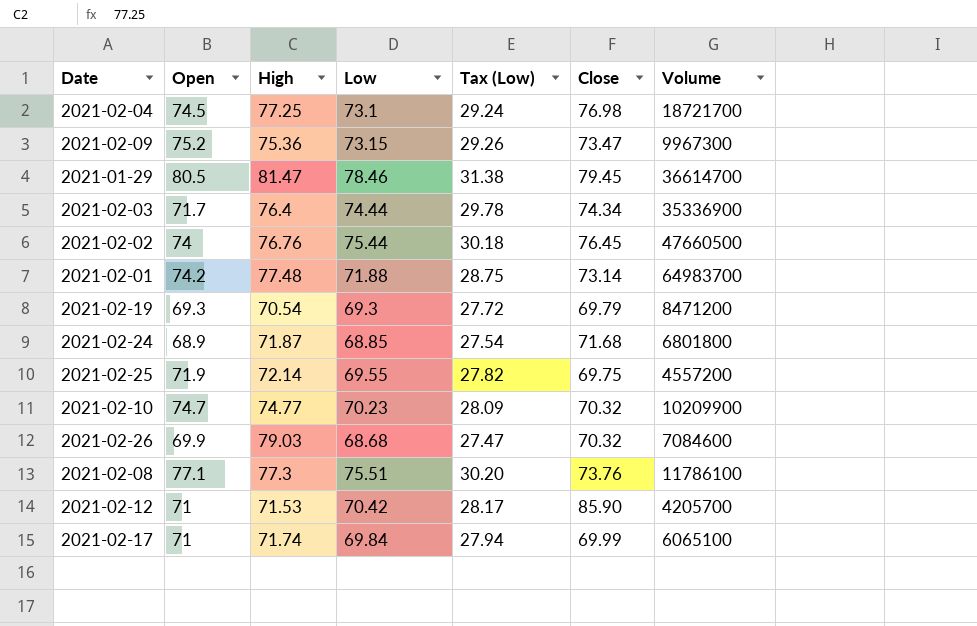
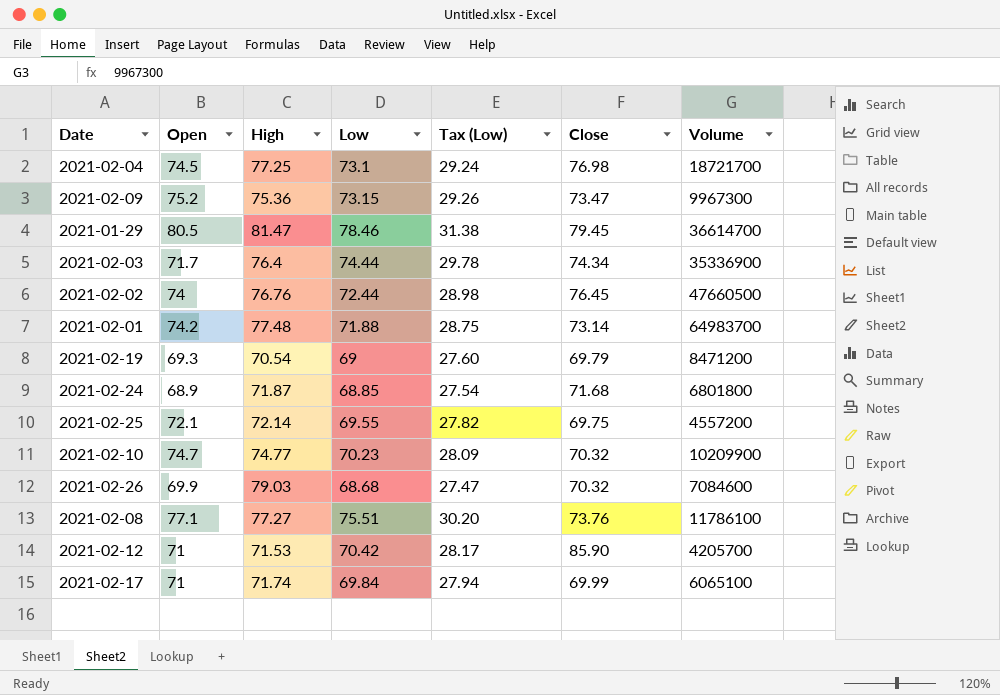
2021-02-02 | Low: 75.44 -> 72.44
2021-02-02 | Tax (Low): 30.18 -> 28.98
2021-02-19 | Low: 69.3 -> 69
2021-02-19 | Tax (Low): 27.72 -> 27.60
2021-02-25 | Open: 71.9 -> 72.1
2021-02-08 | High: 77.3 -> 77.27

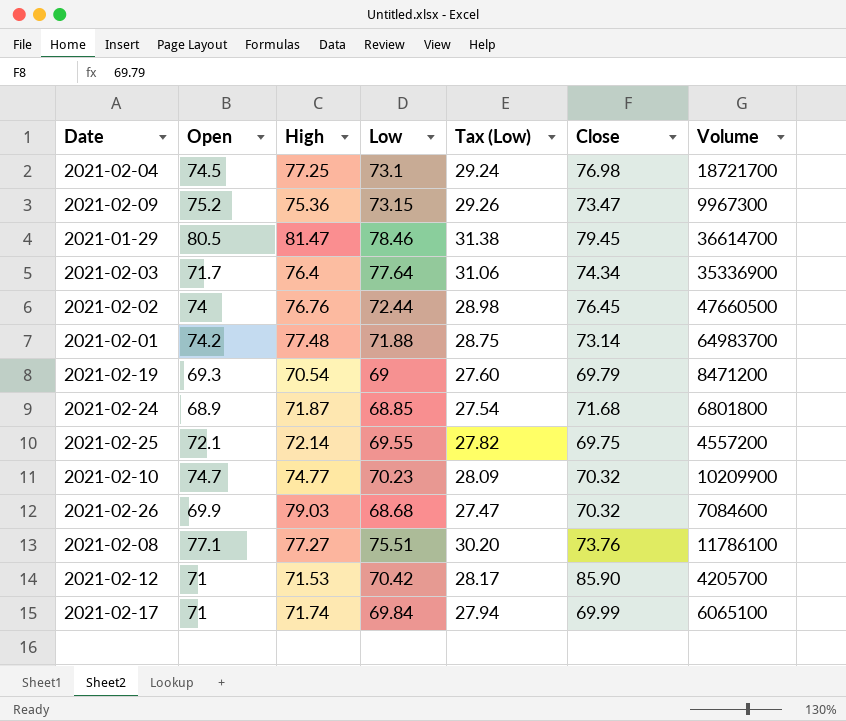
2021-02-03 | Low: 74.44 -> 77.64
2021-02-03 | Tax (Low): 29.78 -> 31.06

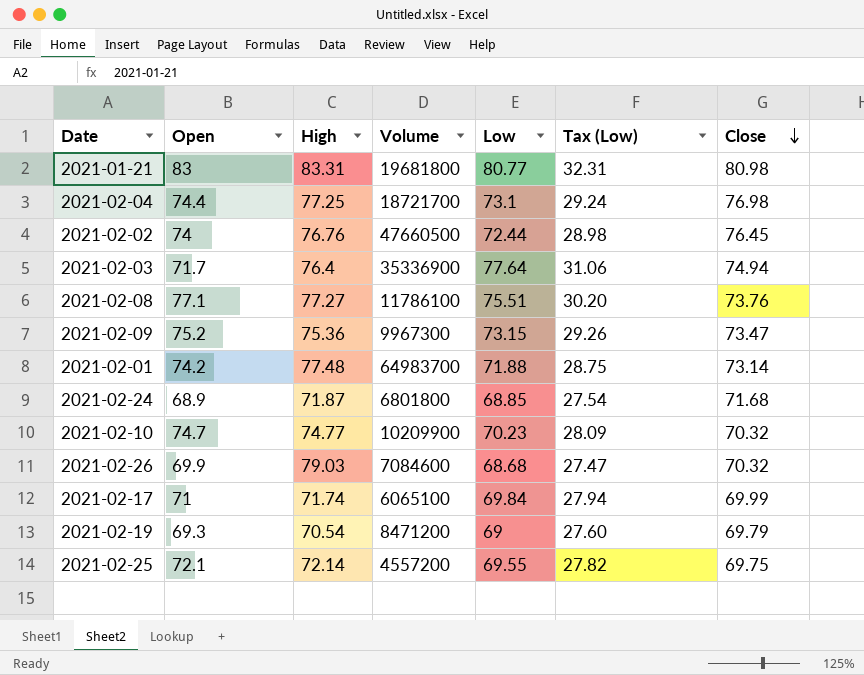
row order: none -> Close descending
column Volume | position: 7 -> 4
row 2021-01-29: 80.5 | 81.47 | 78.46 | 31.38 | 79.45 | 36614700 -> none
row 2021-02-12: 71 | 71.53 | 70.42 | 28.17 | 85.90 | 4205700 -> none
row 2021-01-21: none -> 83 | 83.31 | 19681800 | 80.77 | 32.31 | 80.98
2021-02-04 | Open: 74.5 -> 74.4
2021-02-03 | Close: 74.34 -> 74.94

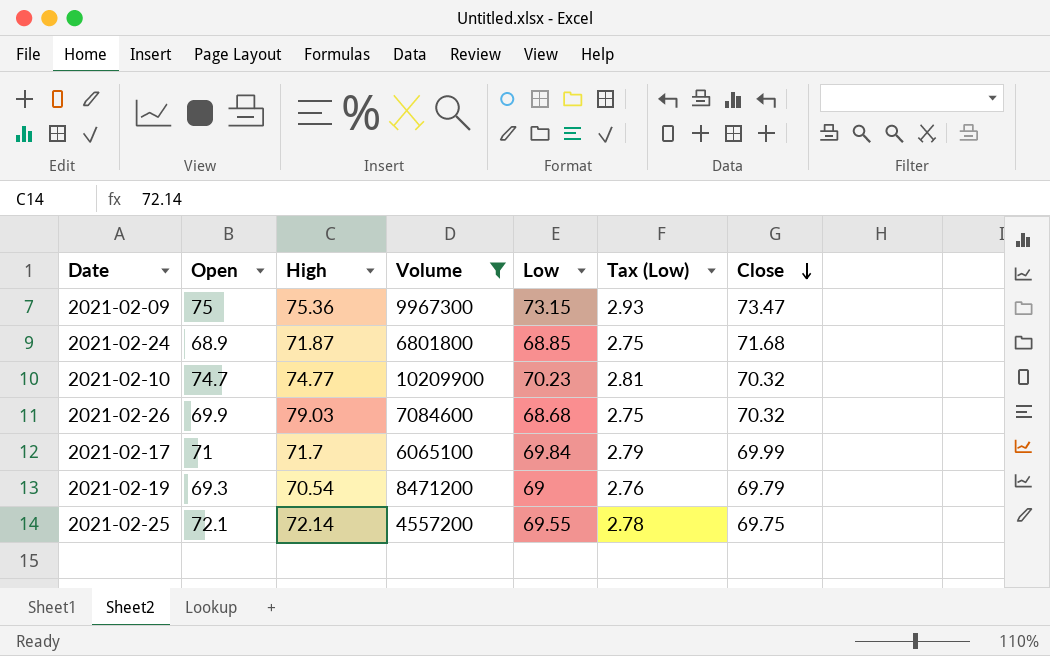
filter: none -> Volume <= 10209900
column Tax (Low) | formula: [Low] * 0.4 -> [Low] * 0.04
2021-02-09 | Open: 75.2 -> 75
2021-02-17 | High: 71.74 -> 71.7

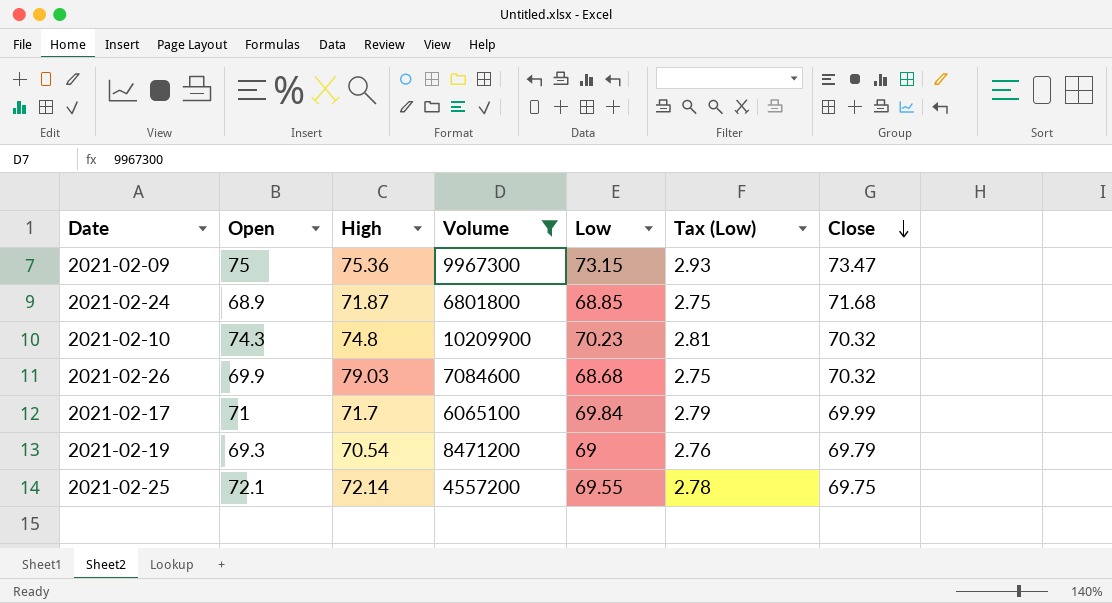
2021-02-10 | Open: 74.7 -> 74.3
2021-02-10 | High: 74.77 -> 74.8

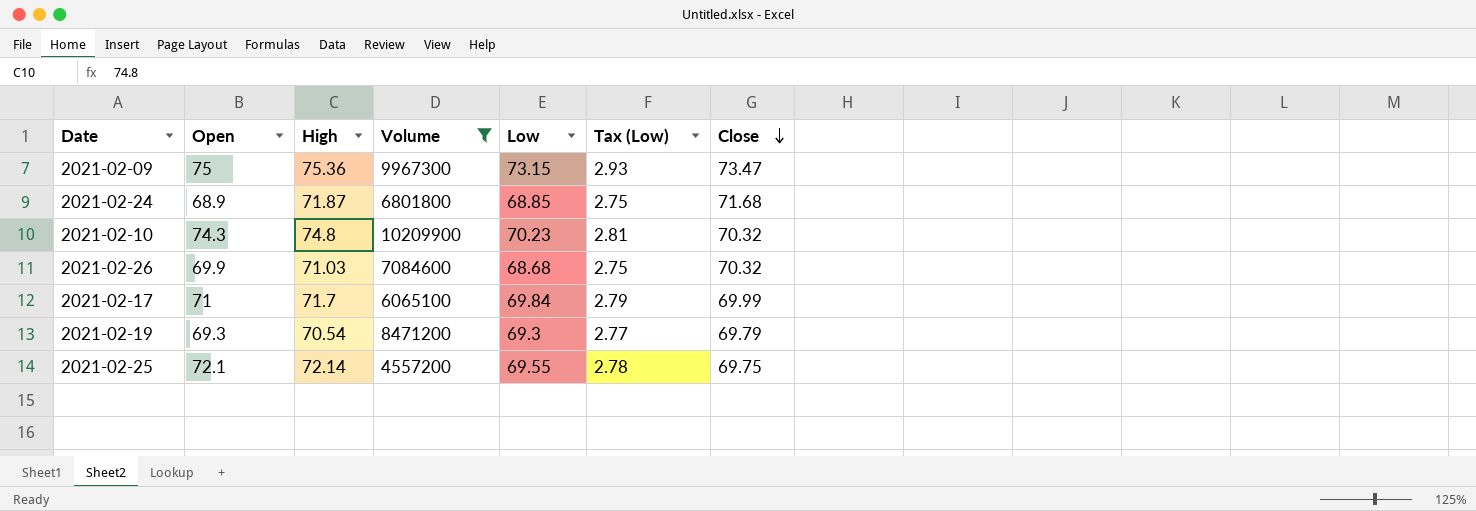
2021-02-26 | High: 79.03 -> 71.03
2021-02-19 | Low: 69 -> 69.3
2021-02-19 | Tax (Low): 2.76 -> 2.77

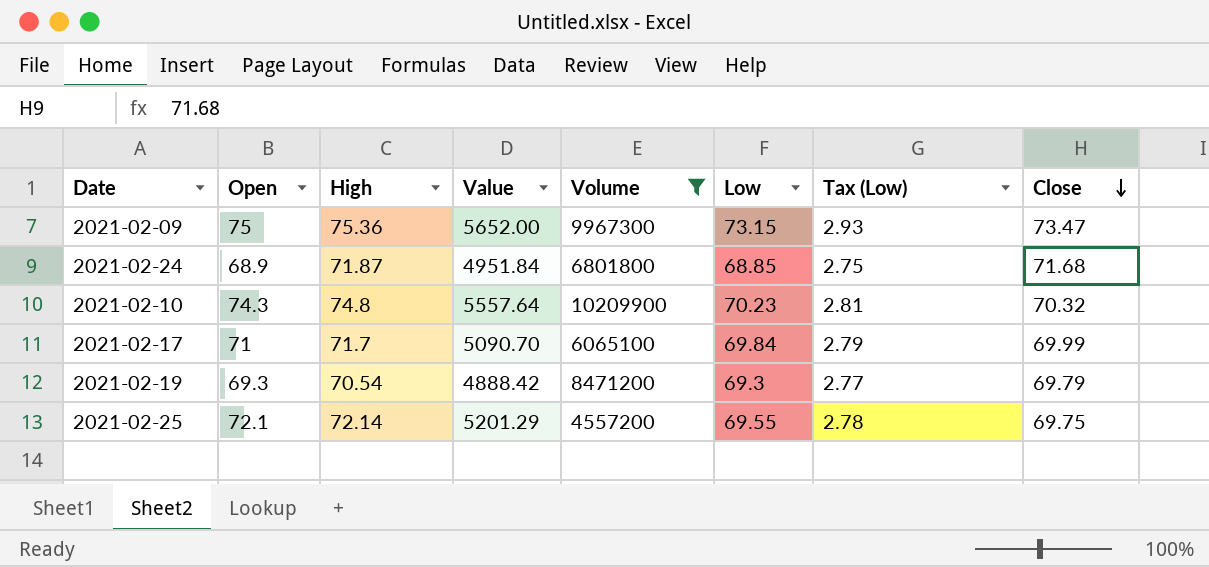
column Value | formula: none -> [Open] * [High]
row 2021-02-26: 69.9 | 71.03 | 7084600 | 68.68 | 2.75 | 70.32 -> none

